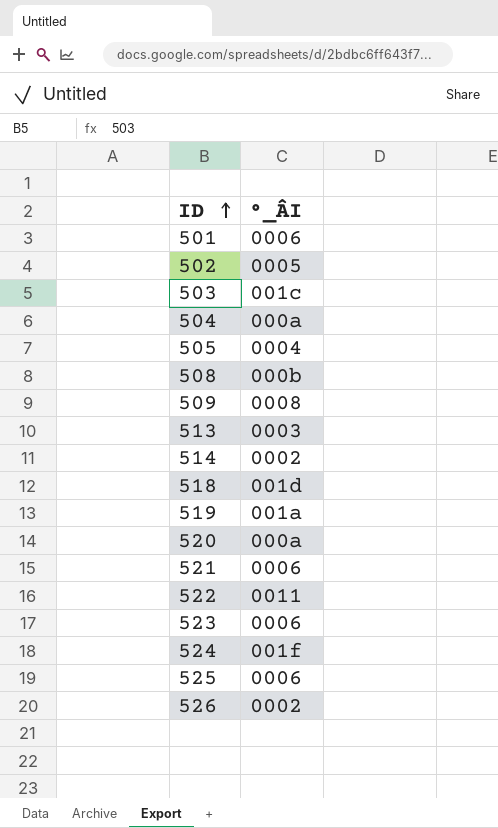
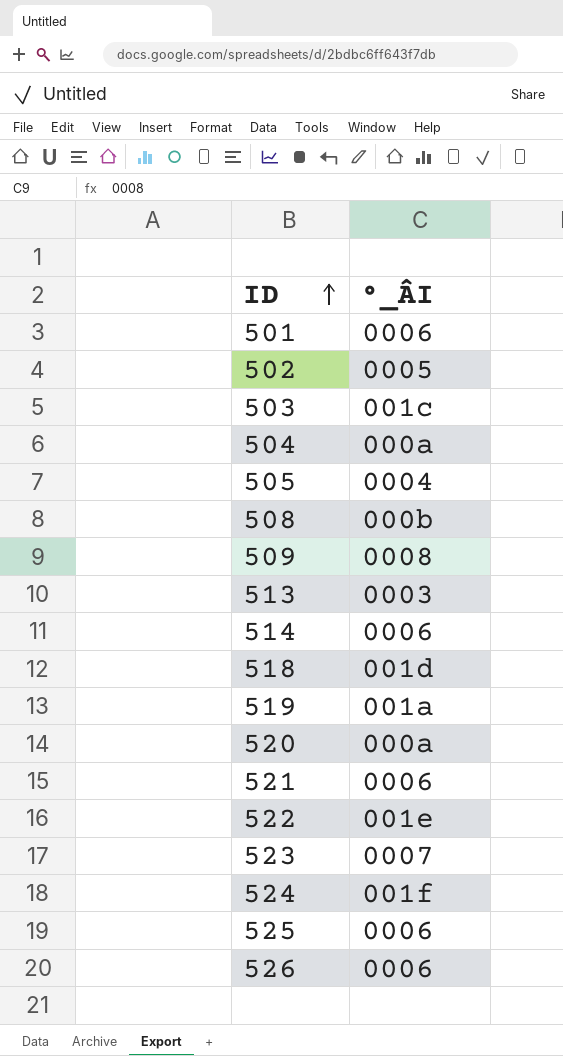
514 | °_ÂI: 0002 -> 0006
522 | °_ÂI: 0011 -> 001e
523 | °_ÂI: 0006 -> 0007
526 | °_ÂI: 0002 -> 0006

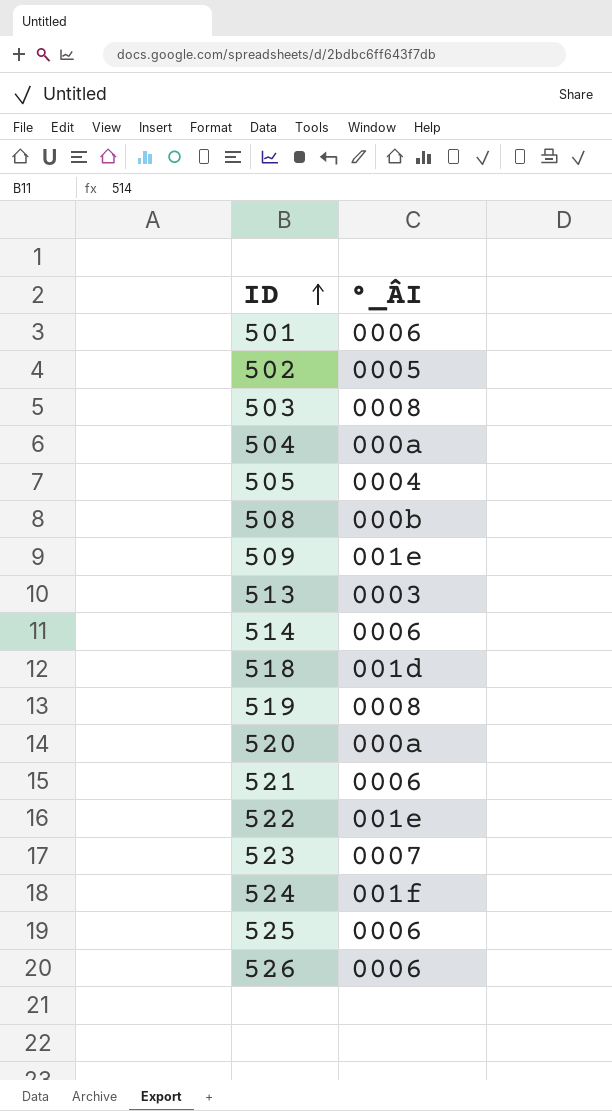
503 | °_ÂI: 001c -> 0008
509 | °_ÂI: 0008 -> 001e
519 | °_ÂI: 001a -> 0008

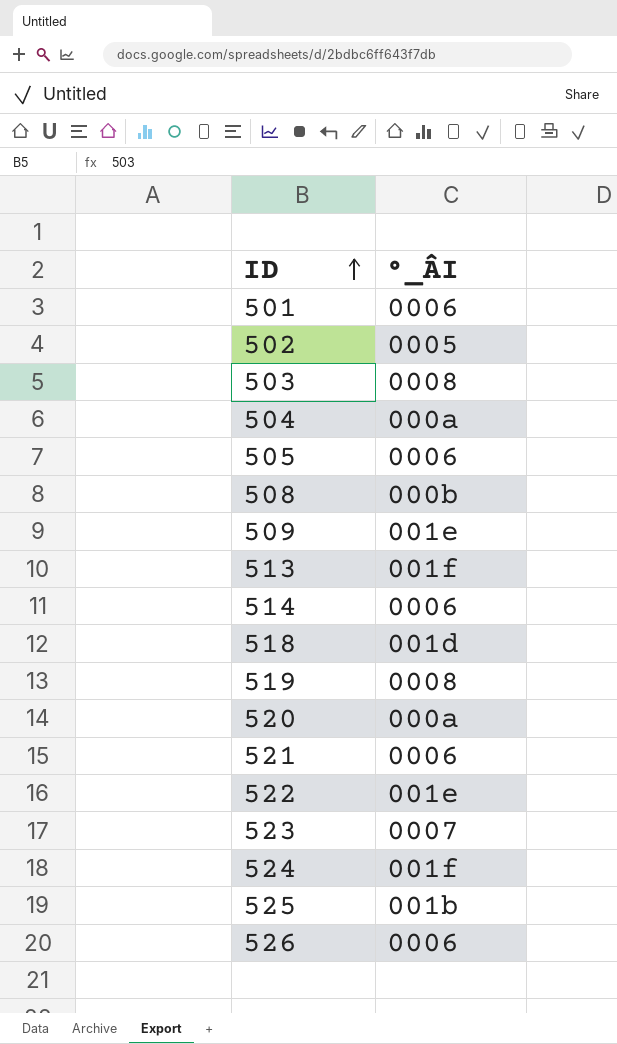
505 | °_ÂI: 0004 -> 0006
513 | °_ÂI: 0003 -> 001f
525 | °_ÂI: 0006 -> 001b

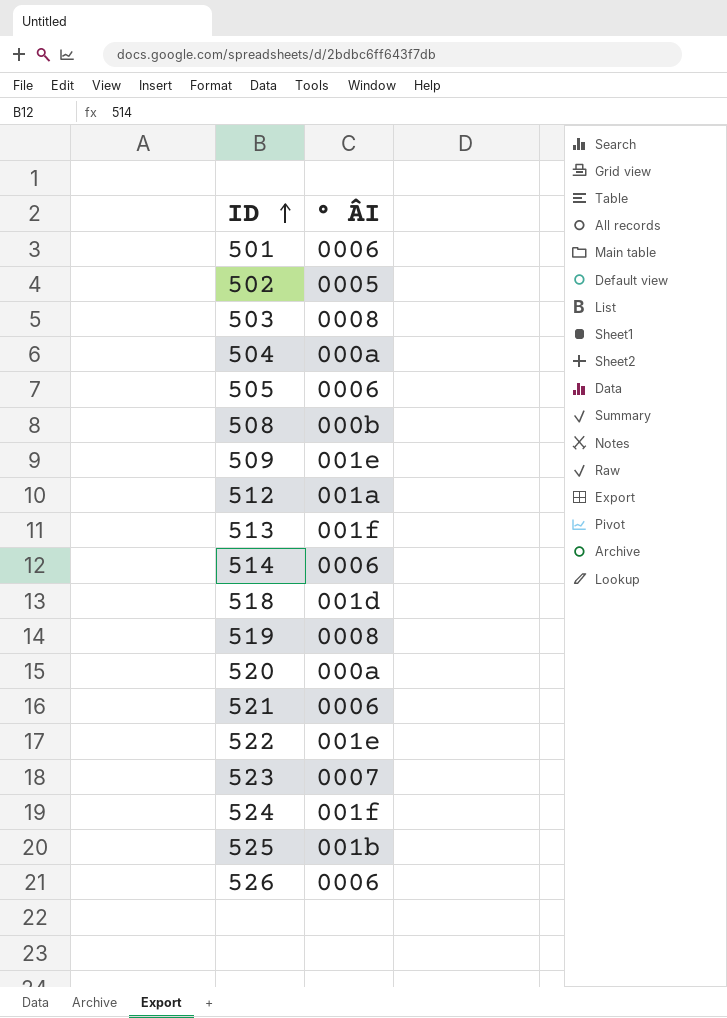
column name: °_ÂI -> ° ÂI
row 512: none -> 001a

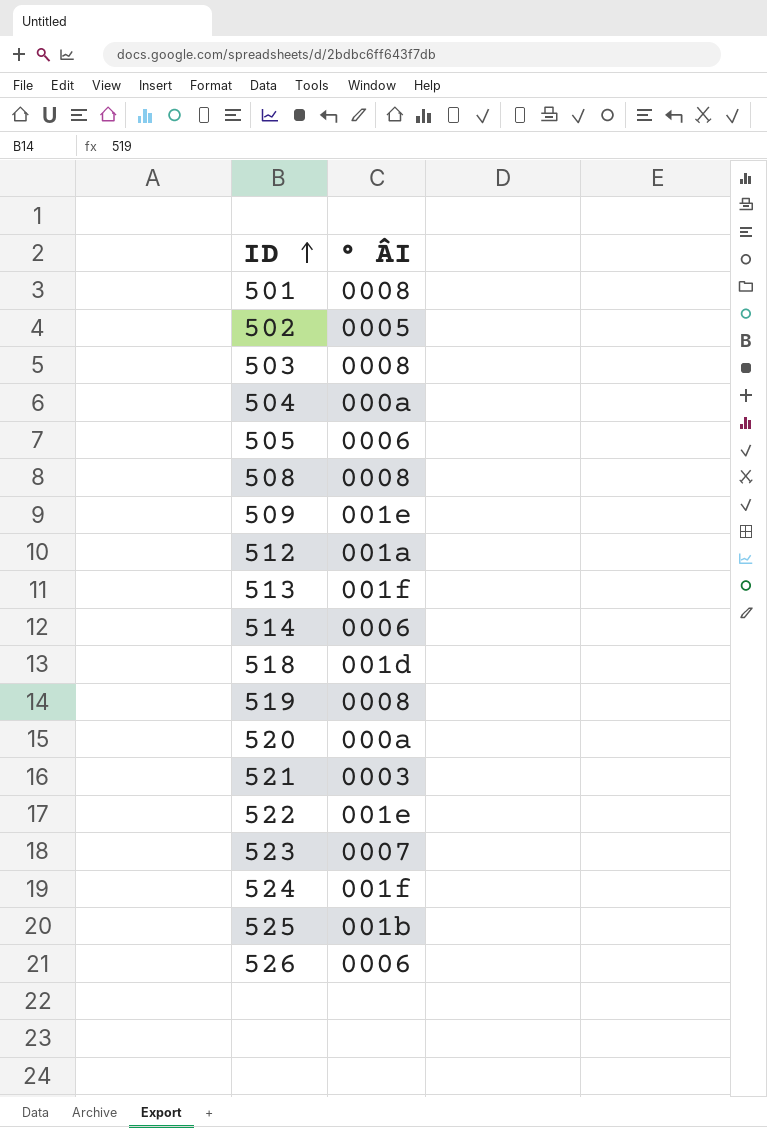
501 | ° ÂI: 0006 -> 0008
508 | ° ÂI: 000b -> 0008
521 | ° ÂI: 0006 -> 0003

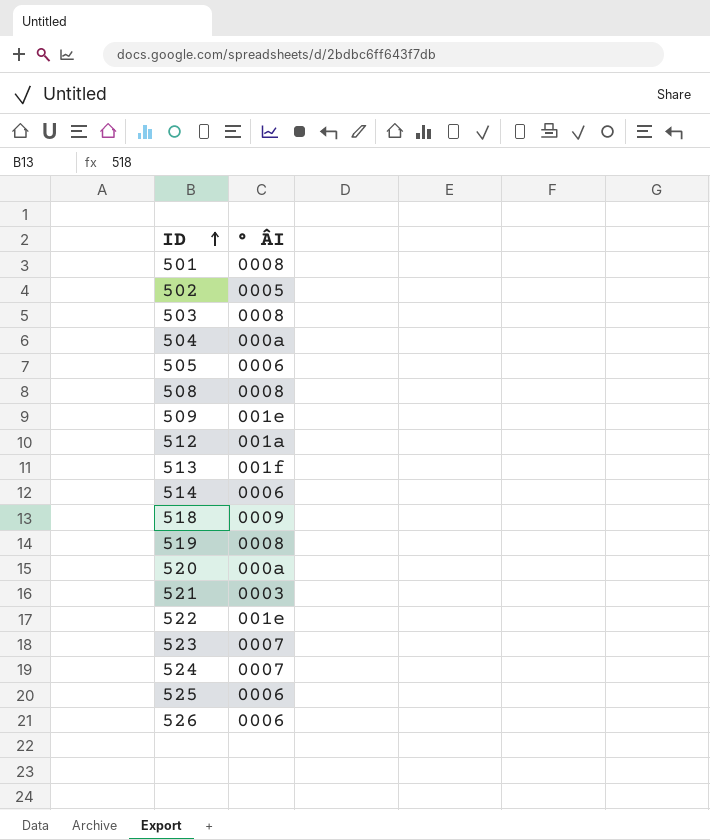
518 | ° ÂI: 001d -> 0009
524 | ° ÂI: 001f -> 0007
525 | ° ÂI: 001b -> 0006

